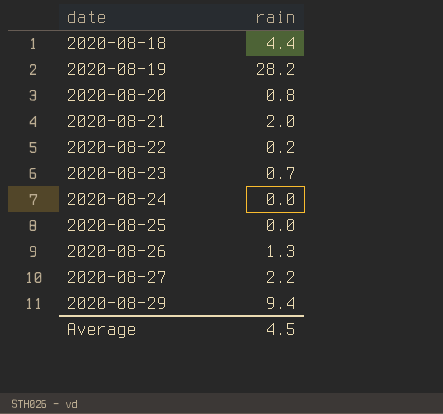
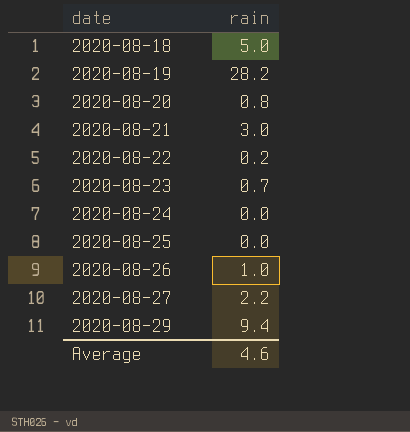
2020-08-18 | rain: 4.4 -> 5.0
2020-08-21 | rain: 2.0 -> 3.0
2020-08-26 | rain: 1.3 -> 1.0
Average | rain: 4.5 -> 4.6

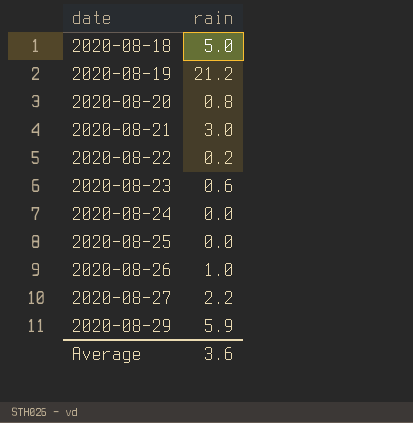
2020-08-19 | rain: 28.2 -> 21.2
2020-08-23 | rain: 0.7 -> 0.6
2020-08-29 | rain: 9.4 -> 5.9
Average | rain: 4.6 -> 3.6

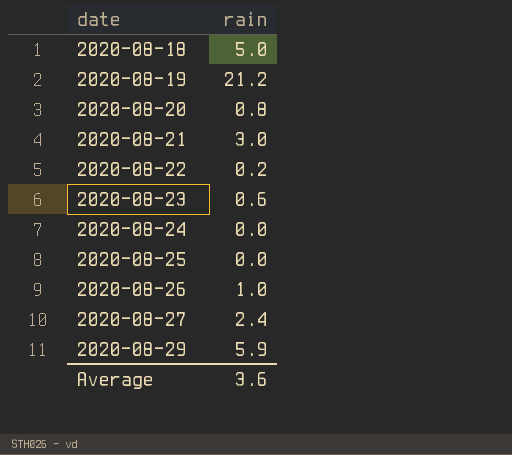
2020-08-27 | rain: 2.2 -> 2.4

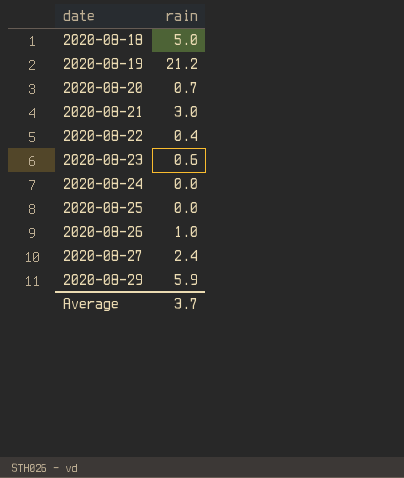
2020-08-20 | rain: 0.8 -> 0.7
2020-08-22 | rain: 0.2 -> 0.4
Average | rain: 3.6 -> 3.7

